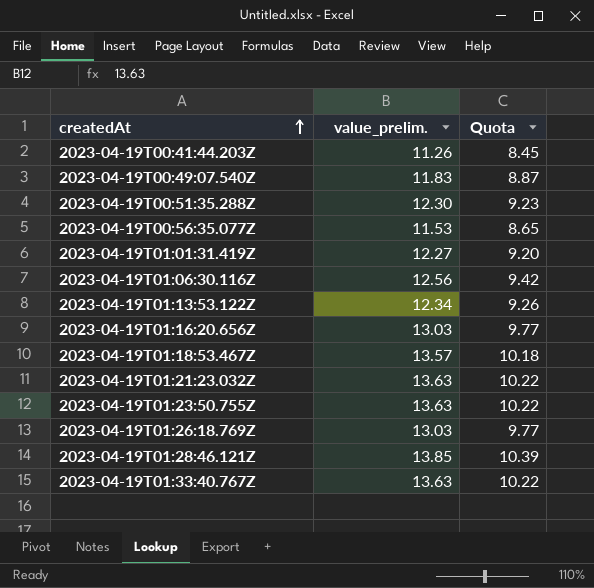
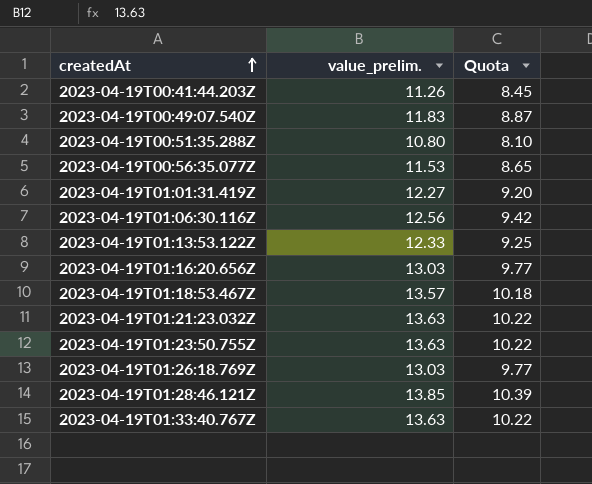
2023-04-19T00:51:35.288Z | value_prelim.: 12.30 -> 10.80
2023-04-19T00:51:35.288Z | Quota: 9.23 -> 8.10
2023-04-19T01:13:53.122Z | value_prelim.: 12.34 -> 12.33
2023-04-19T01:13:53.122Z | Quota: 9.26 -> 9.25

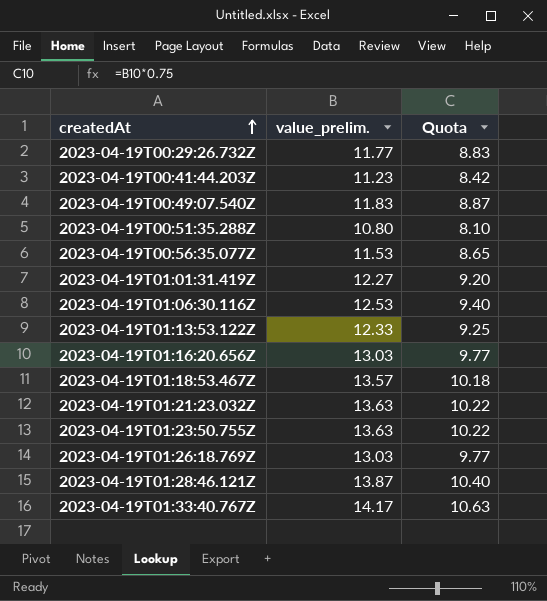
row 2023-04-19T00:29:26.732Z: none -> 11.77 | 8.83
2023-04-19T00:41:44.203Z | value_prelim.: 11.26 -> 11.23
2023-04-19T00:41:44.203Z | Quota: 8.45 -> 8.42
2023-04-19T01:06:30.116Z | value_prelim.: 12.56 -> 12.53
2023-04-19T01:06:30.116Z | Quota: 9.42 -> 9.40
2023-04-19T01:28:46.121Z | value_prelim.: 13.85 -> 13.87
2023-04-19T01:28:46.121Z | Quota: 10.39 -> 10.40
2023-04-19T01:33:40.767Z | value_prelim.: 13.63 -> 14.17
2023-04-19T01:33:40.767Z | Quota: 10.22 -> 10.63

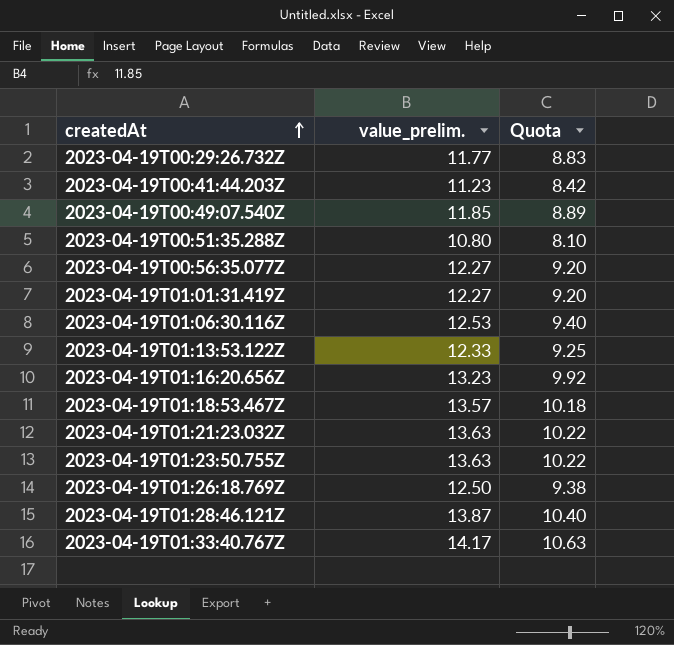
2023-04-19T00:49:07.540Z | value_prelim.: 11.83 -> 11.85
2023-04-19T00:49:07.540Z | Quota: 8.87 -> 8.89
2023-04-19T00:56:35.077Z | value_prelim.: 11.53 -> 12.27
2023-04-19T00:56:35.077Z | Quota: 8.65 -> 9.20
2023-04-19T01:16:20.656Z | value_prelim.: 13.03 -> 13.23
2023-04-19T01:16:20.656Z | Quota: 9.77 -> 9.92
2023-04-19T01:26:18.769Z | value_prelim.: 13.03 -> 12.50
2023-04-19T01:26:18.769Z | Quota: 9.77 -> 9.38

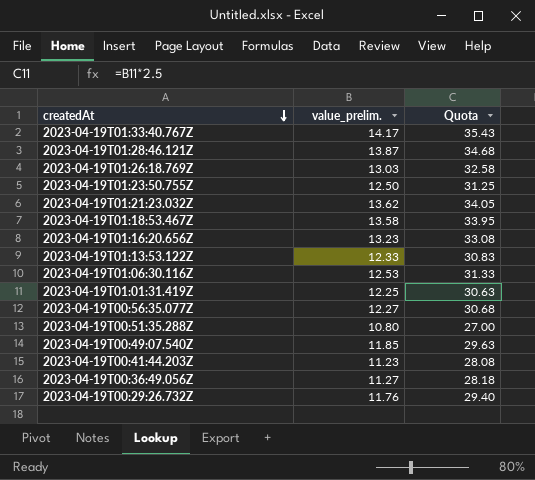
row order: createdAt ascending -> createdAt descending
column Quota | formula: [value_prelim.] * 0.75 -> [value_prelim.] * 2.5
2023-04-19T01:26:18.769Z | value_prelim.: 12.50 -> 13.03
2023-04-19T01:23:50.755Z | value_prelim.: 13.63 -> 12.50
2023-04-19T01:21:23.032Z | value_prelim.: 13.63 -> 13.62
2023-04-19T01:18:53.467Z | value_prelim.: 13.57 -> 13.58
2023-04-19T01:01:31.419Z | value_prelim.: 12.27 -> 12.25
row 2023-04-19T00:36:49.056Z: none -> 11.27 | 28.18
2023-04-19T00:29:26.732Z | value_prelim.: 11.77 -> 11.76

